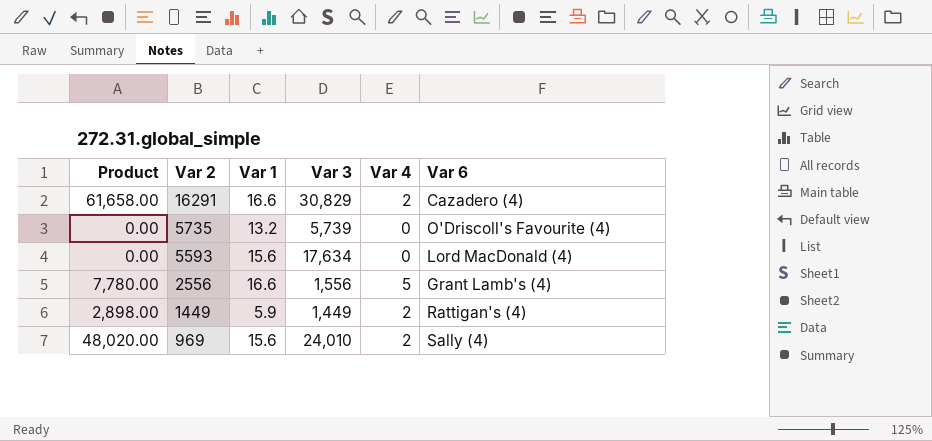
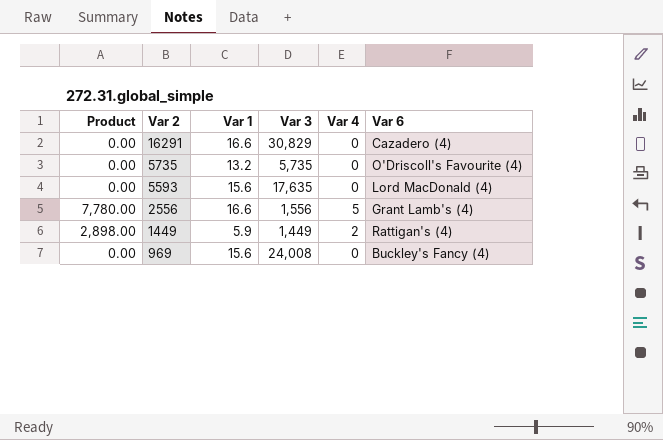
16291 | Product: 61,658.00 -> 0.00
16291 | Var 4: 2 -> 0
5735 | Var 3: 5,739 -> 5,735
5593 | Var 3: 17,634 -> 17,635
969 | Product: 48,020.00 -> 0.00
969 | Var 3: 24,010 -> 24,008
969 | Var 4: 2 -> 0
969 | Var 6: Sally (4) -> Buckley's Fancy (4)

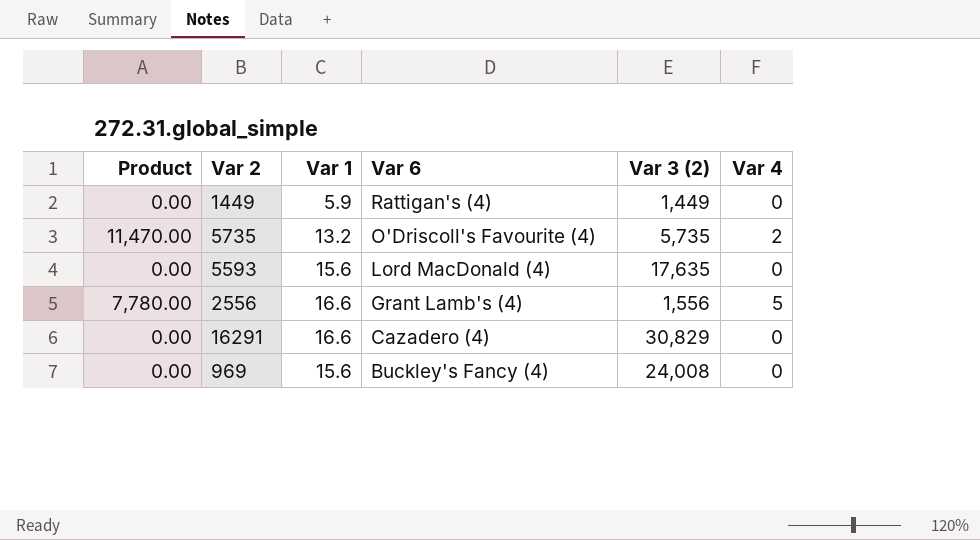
row order: Var 2 descending -> Var 6 descending
column Var 6 | position: 6 -> 4
column name: Var 3 -> Var 3 (2)
1449 | Product: 2,898.00 -> 0.00
1449 | Var 4: 2 -> 0
5735 | Product: 0.00 -> 11,470.00
5735 | Var 4: 0 -> 2

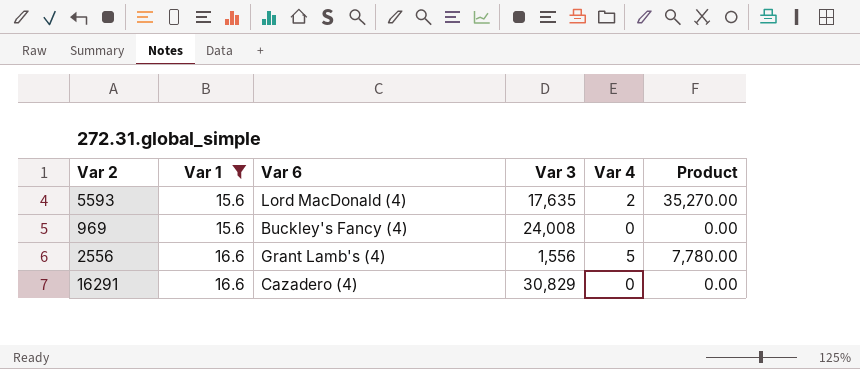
filter: none -> Var 1 >= 15.6
row order: Var 6 descending -> Var 1 ascending
column name: Var 3 (2) -> Var 3
column Product | position: 1 -> 6
5593 | Var 4: 0 -> 2
5593 | Product: 0.00 -> 35,270.00

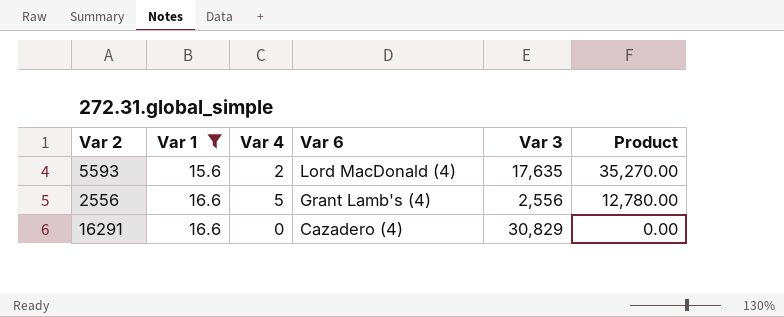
column Var 4 | position: 5 -> 3
row 969: 15.6 | Buckley's Fancy (4) | 24,008 | 0 | 0.00 -> none
2556 | Var 3: 1,556 -> 2,556
2556 | Product: 7,780.00 -> 12,780.00

